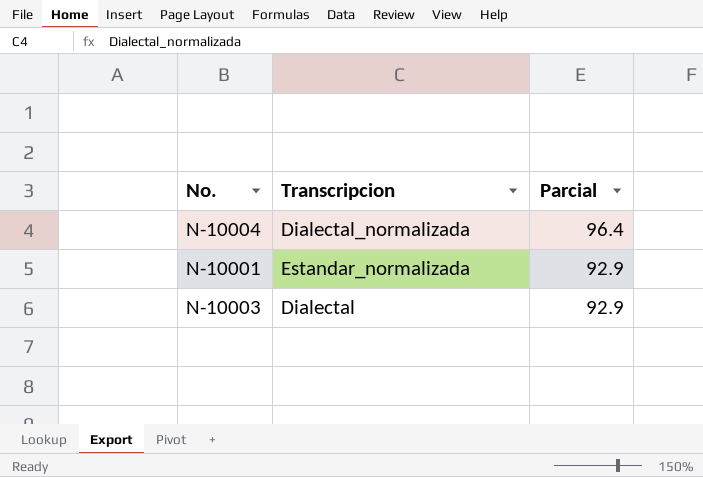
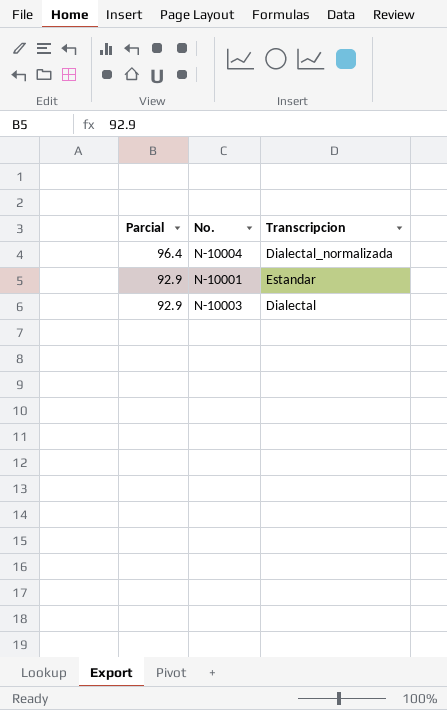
column Parcial | position: 3 -> 1
N-10001 | Transcripcion: Estandar_normalizada -> Estandar

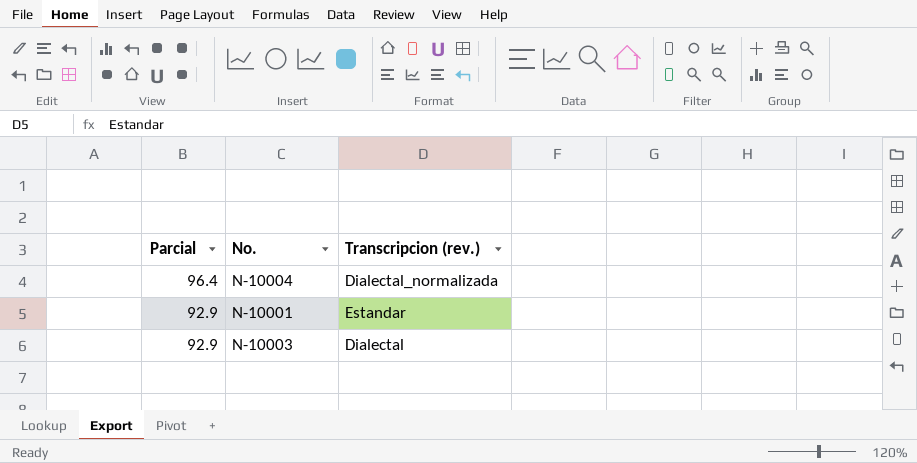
column name: Transcripcion -> Transcripcion (rev.)

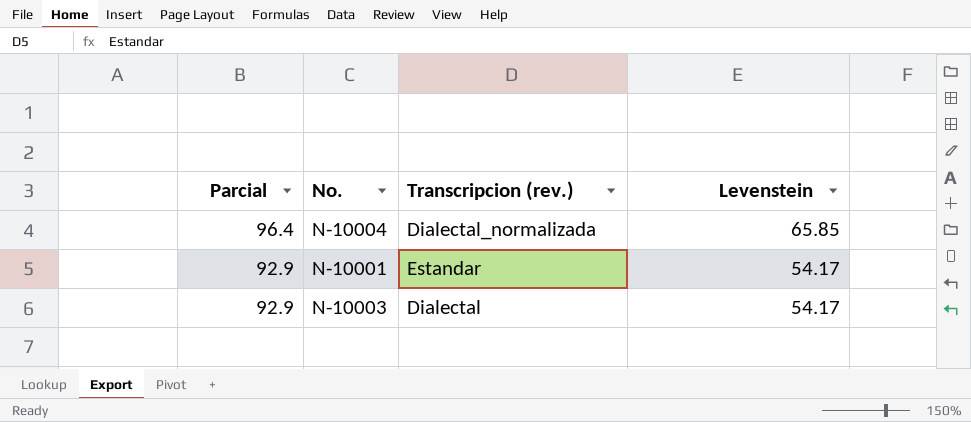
column Levenstein | position: none -> 4

